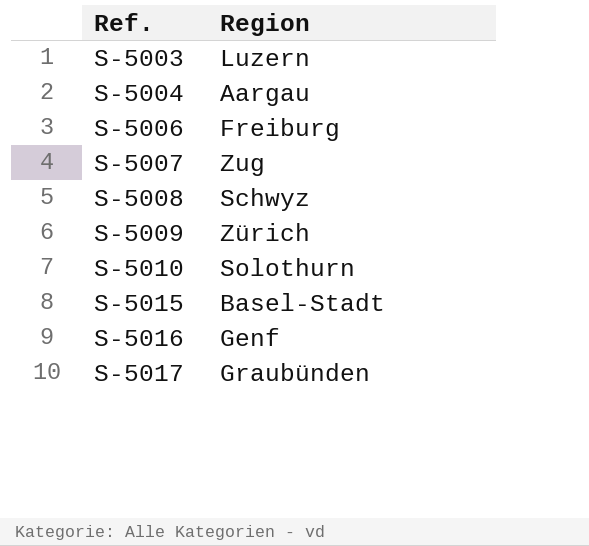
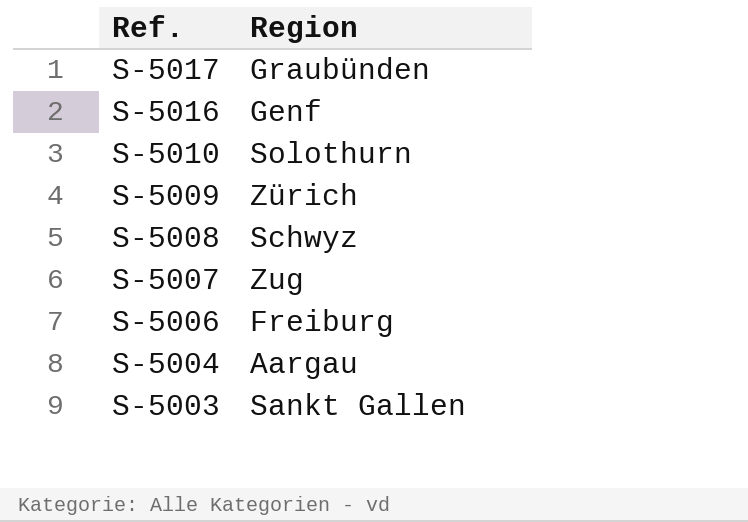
row order: Ref. ascending -> Ref. descending
row S-5015: Basel-Stadt -> none
S-5003 | Region: Luzern -> Sankt Gallen

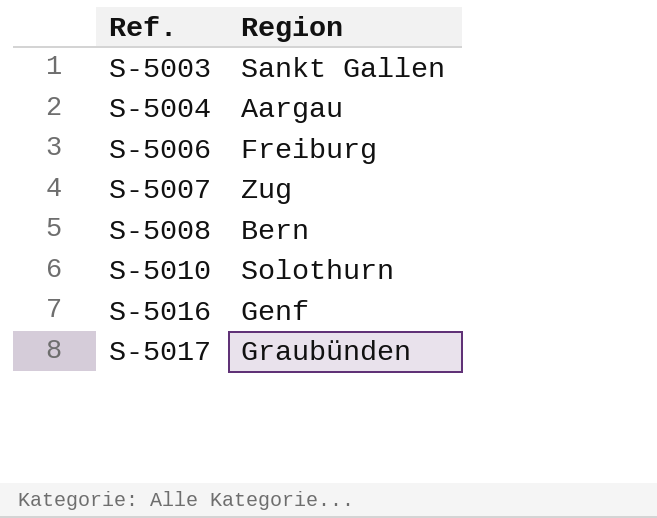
row order: Ref. descending -> Ref. ascending
row S-5009: Zürich -> none
S-5008 | Region: Schwyz -> Bern

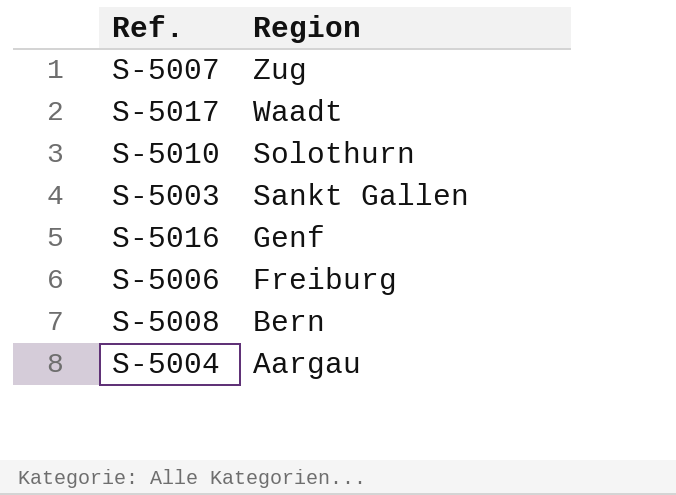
row order: Ref. ascending -> Region descending
S-5017 | Region: Graubünden -> Waadt

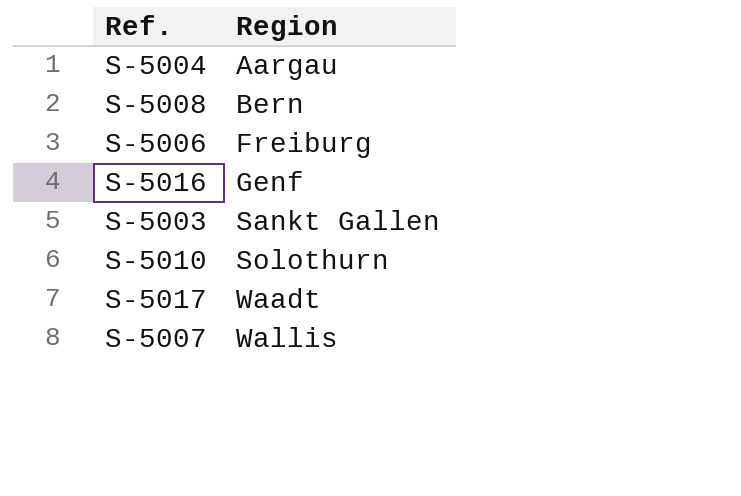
row order: Region descending -> Region ascending
S-5007 | Region: Zug -> Wallis

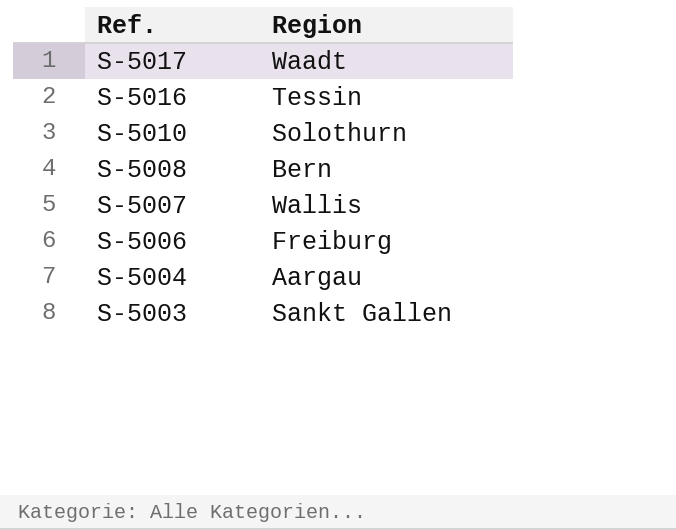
row order: Region ascending -> Ref. descending
S-5016 | Region: Genf -> Tessin

